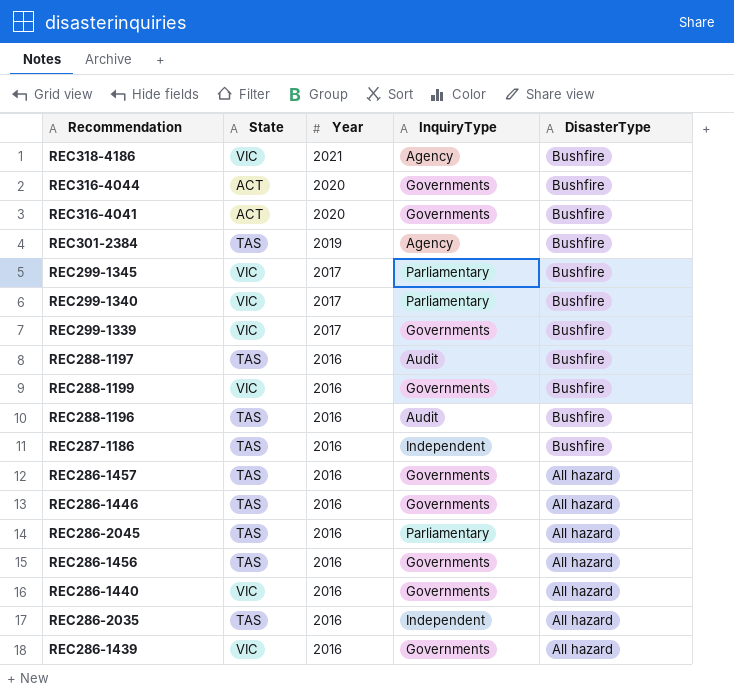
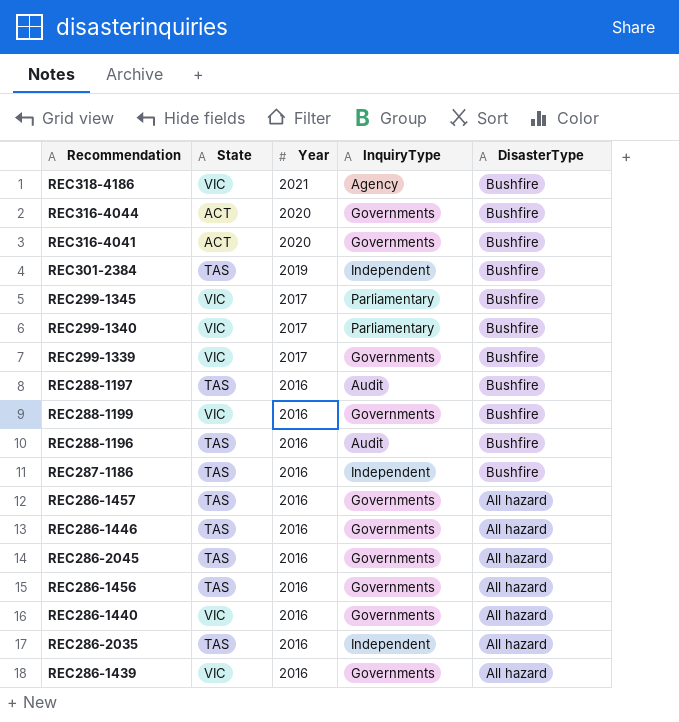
REC301-2384 | InquiryType: Agency -> Independent
REC286-2045 | InquiryType: Parliamentary -> Governments

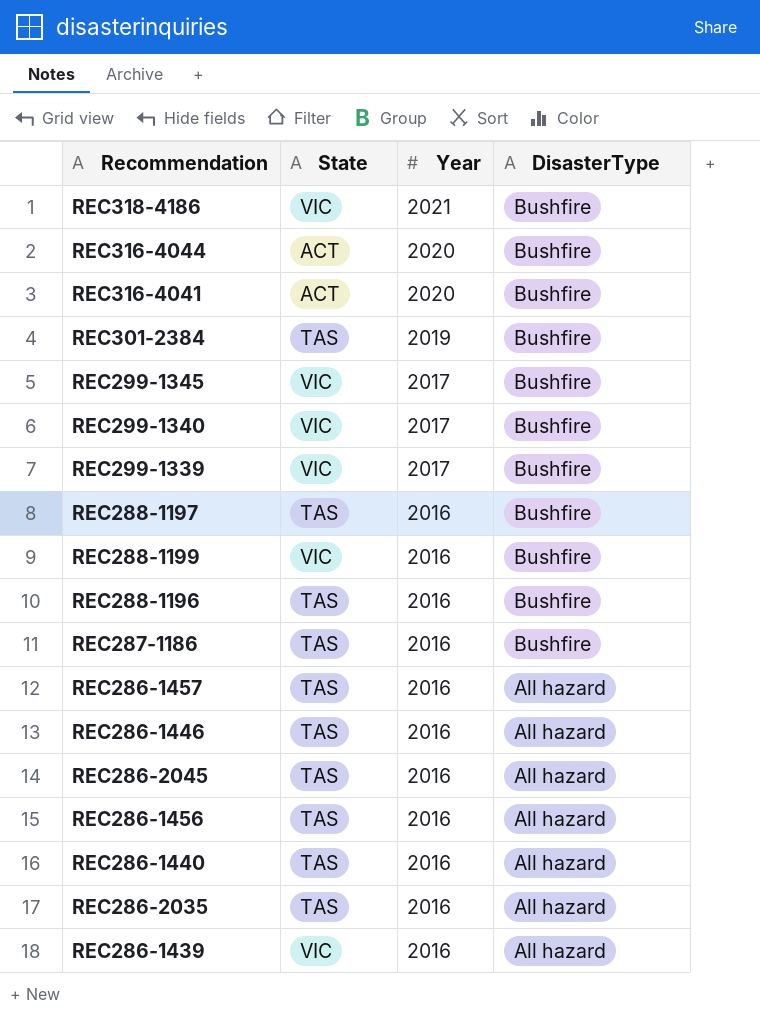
column InquiryType | position: 4 -> none
REC286-1440 | State: VIC -> TAS

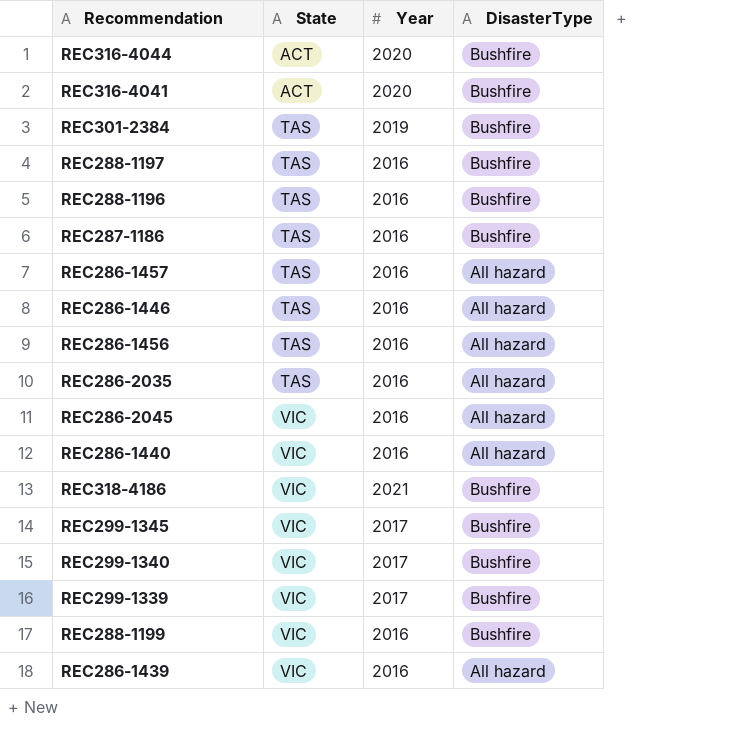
row order: Year descending -> State ascending
REC286-2045 | State: TAS -> VIC
REC286-1440 | State: TAS -> VIC

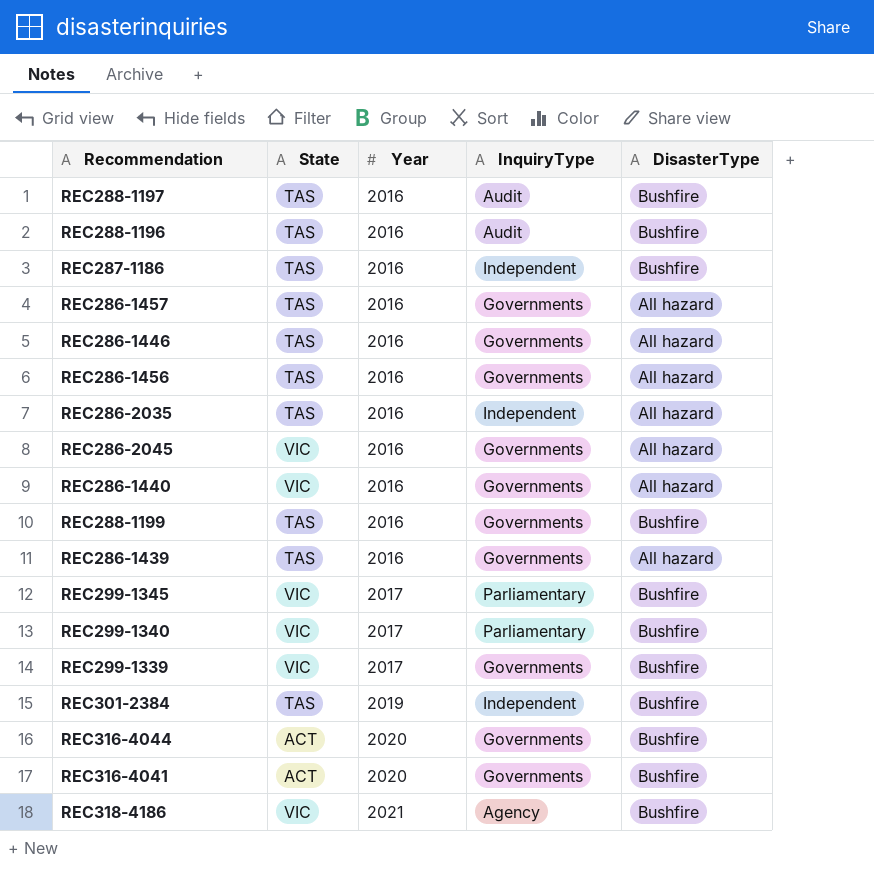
row order: State ascending -> Year ascending
column InquiryType | position: none -> 4
REC288-1199 | State: VIC -> TAS
REC286-1439 | State: VIC -> TAS

